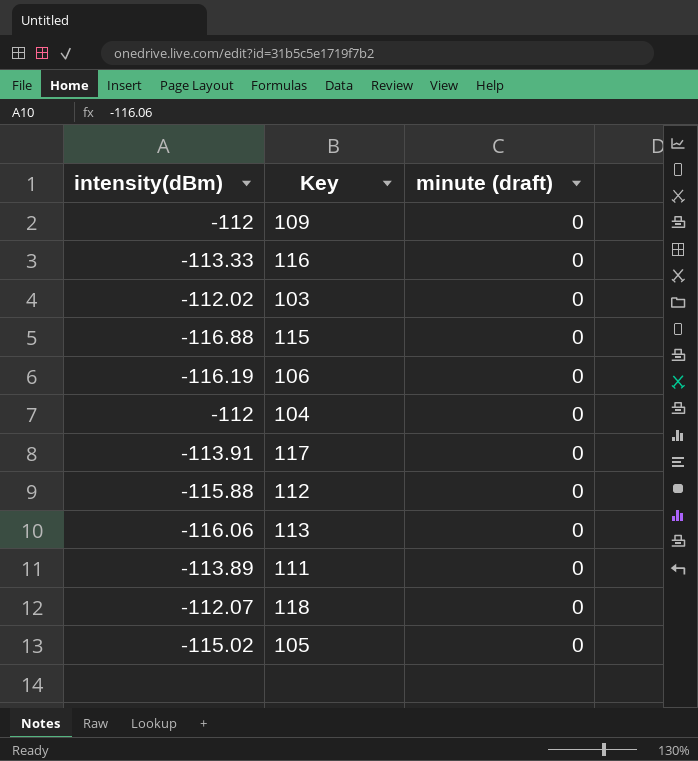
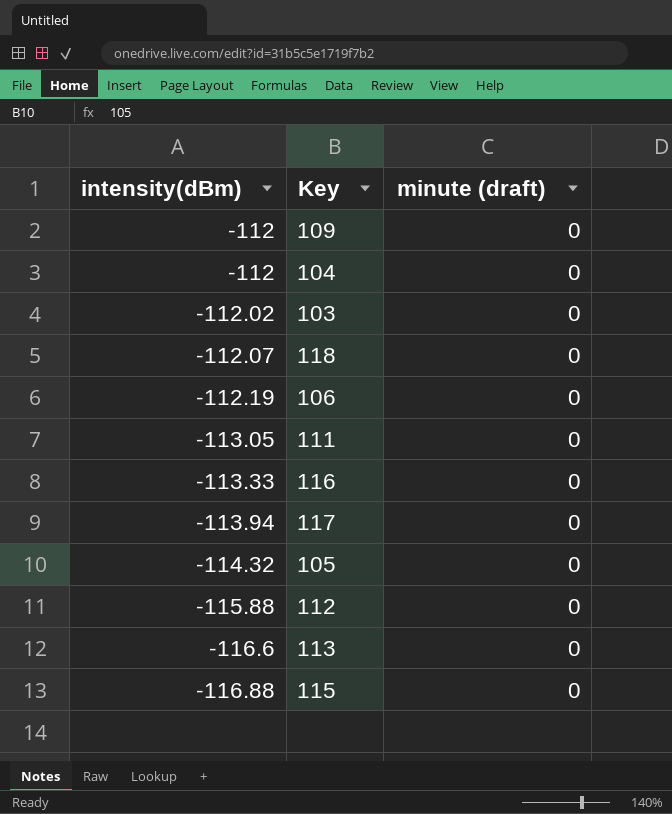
row order: none -> intensity(dBm) descending
106 | intensity(dBm): -116.19 -> -112.19
111 | intensity(dBm): -113.89 -> -113.05
117 | intensity(dBm): -113.91 -> -113.94
105 | intensity(dBm): -115.02 -> -114.32
113 | intensity(dBm): -116.06 -> -116.6

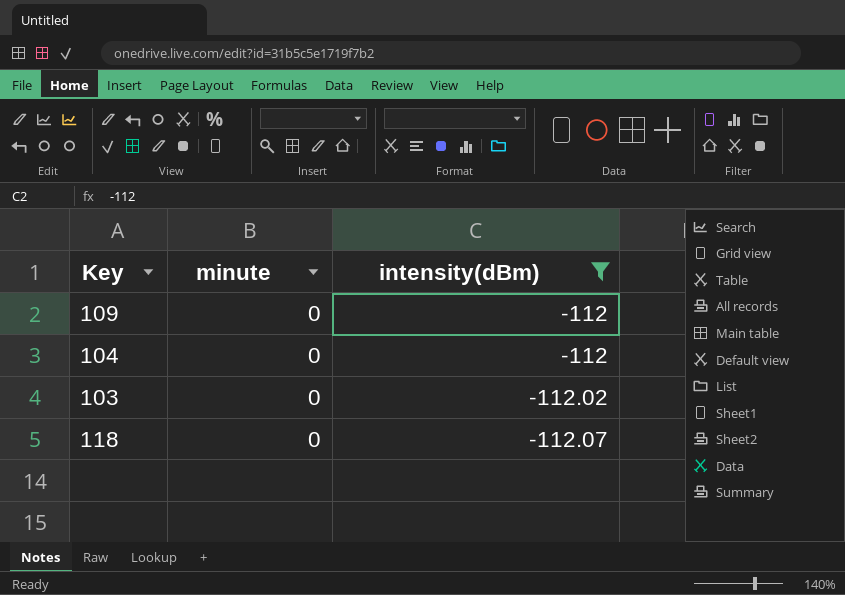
filter: none -> intensity(dBm) >= -112.07
column name: minute (draft) -> minute
column intensity(dBm) | position: 1 -> 3

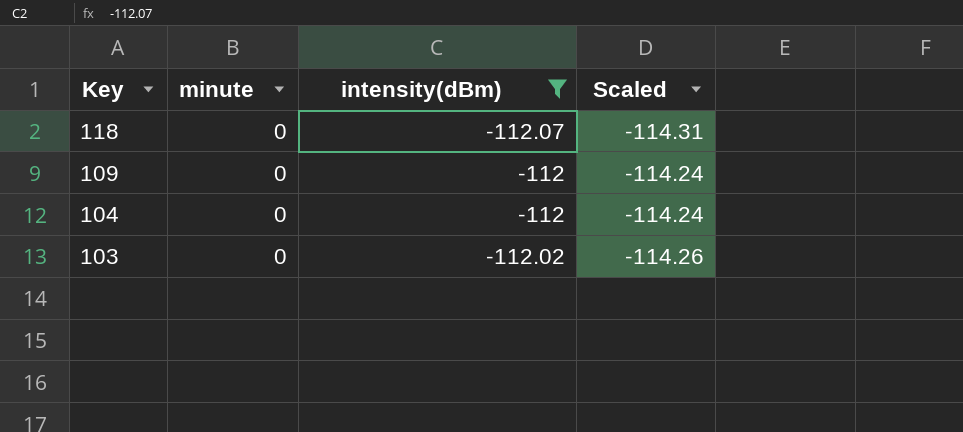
row order: intensity(dBm) descending -> Key descending
column Scaled | formula: none -> [intensity(dBm)] * 1.02

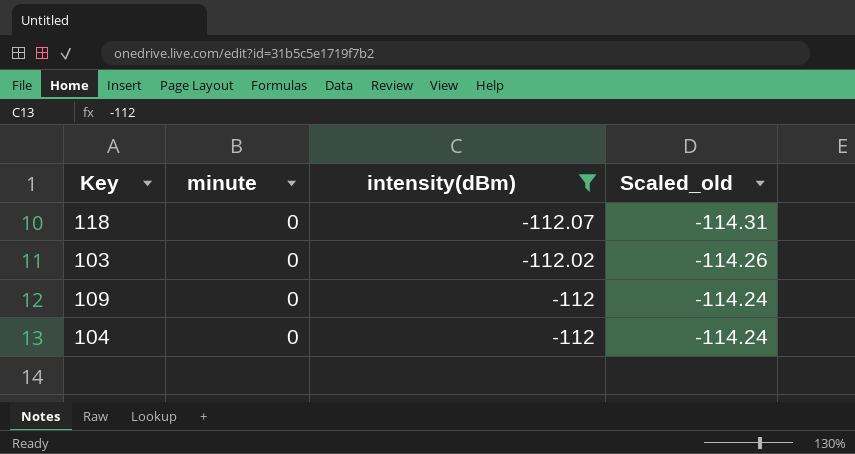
row order: Key descending -> intensity(dBm) ascending
column name: Scaled -> Scaled_old

